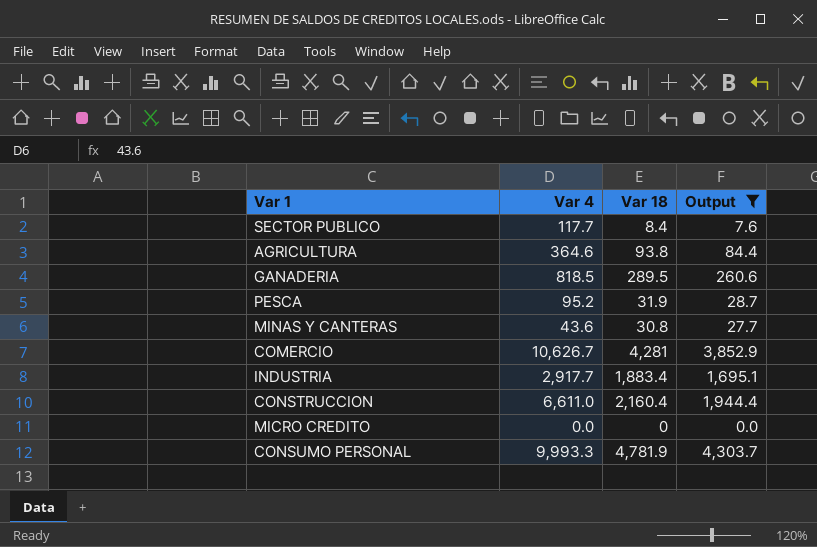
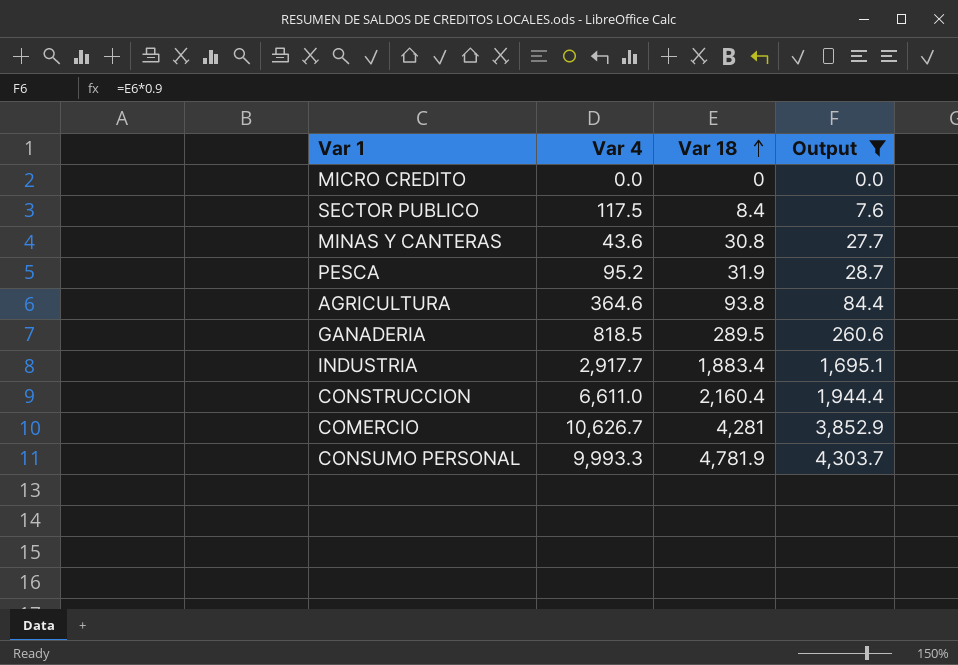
row order: none -> Var 18 ascending
SECTOR PUBLICO | Var 4: 117.7 -> 117.5

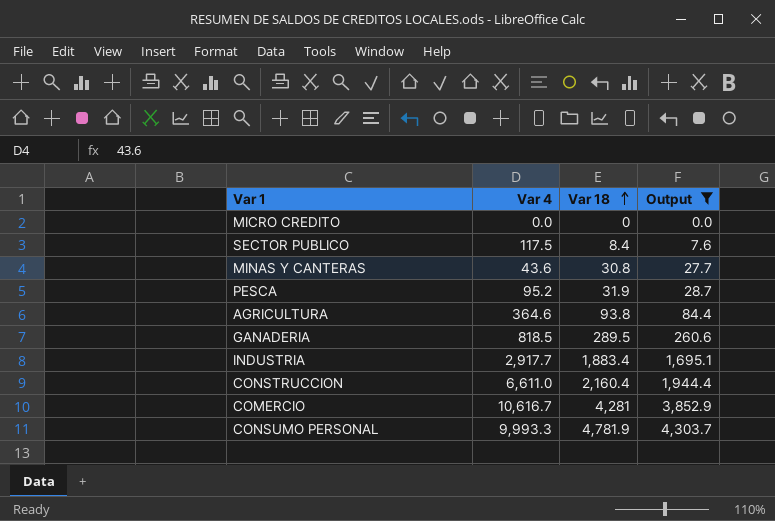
COMERCIO | Var 4: 10,626.7 -> 10,616.7

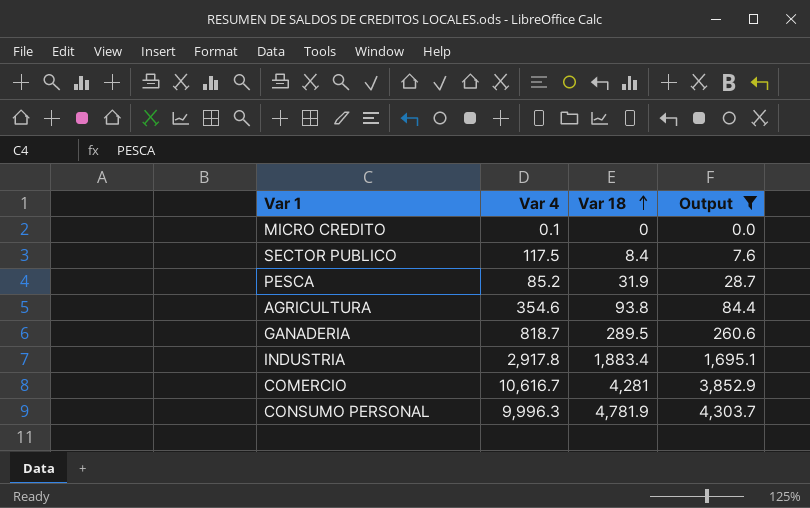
row MINAS Y CANTERAS: 43.6 | 30.8 | 27.7 -> none
row CONSTRUCCION: 6,611.0 | 2,160.4 | 1,944.4 -> none
MICRO CREDITO | Var 4: 0.0 -> 0.1
PESCA | Var 4: 95.2 -> 85.2
AGRICULTURA | Var 4: 364.6 -> 354.6
GANADERIA | Var 4: 818.5 -> 818.7
INDUSTRIA | Var 4: 2,917.7 -> 2,917.8
CONSUMO PERSONAL | Var 4: 9,993.3 -> 9,996.3

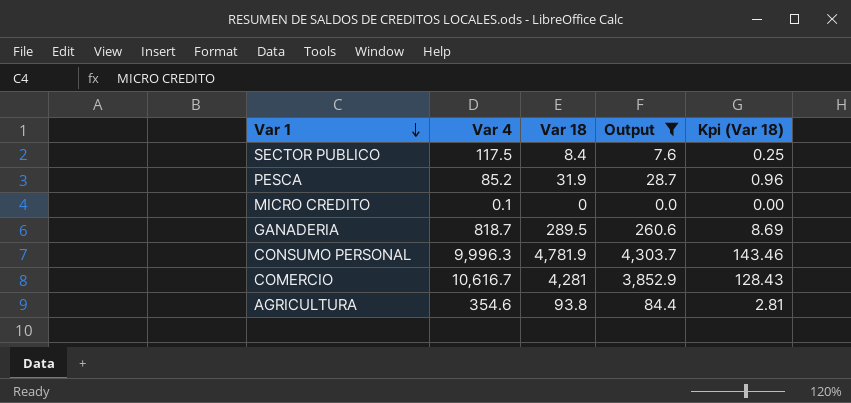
row order: Var 18 ascending -> Var 1 descending
column Kpi (Var 18) | formula: none -> [Var 18] * 0.03
row INDUSTRIA: 2,917.8 | 1,883.4 | 1,695.1 -> none

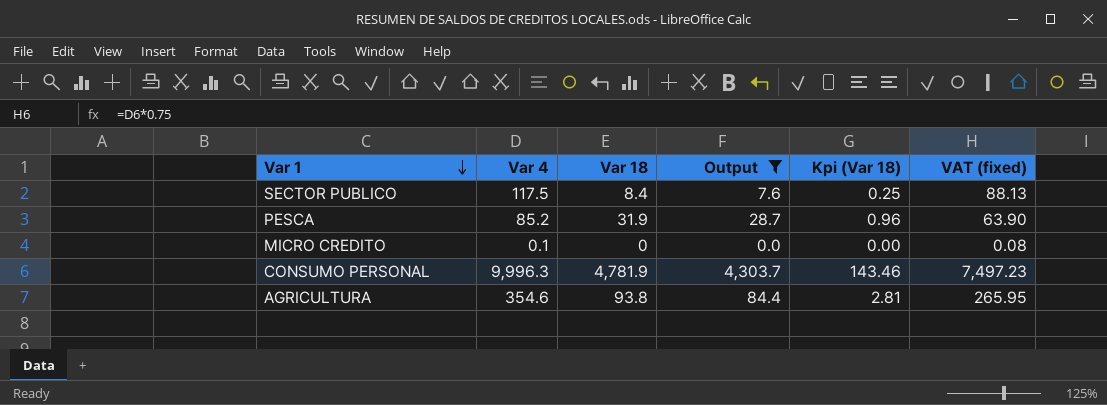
column VAT (fixed) | formula: none -> [Var 4] * 0.75
row GANADERIA: 818.7 | 289.5 | 260.6 | 8.69 -> none
row COMERCIO: 10,616.7 | 4,281 | 3,852.9 | 128.43 -> none

